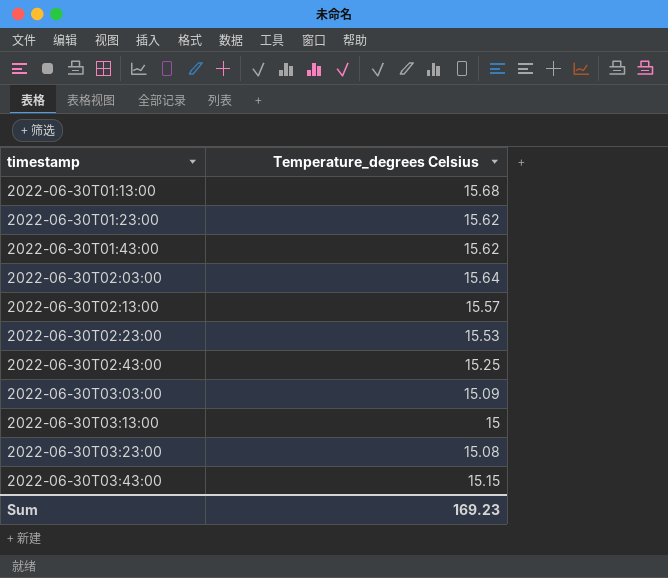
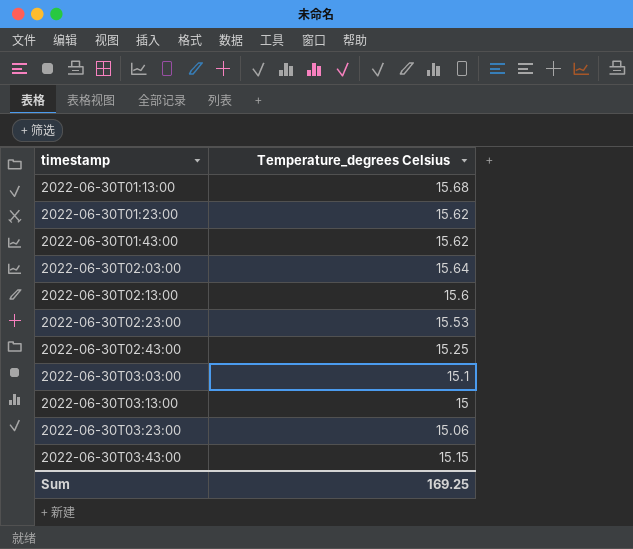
2022-06-30T02:13:00 | Temperature_degrees Celsius: 15.57 -> 15.6
2022-06-30T03:03:00 | Temperature_degrees Celsius: 15.09 -> 15.1
2022-06-30T03:23:00 | Temperature_degrees Celsius: 15.08 -> 15.06
Sum | Temperature_degrees Celsius: 169.23 -> 169.25

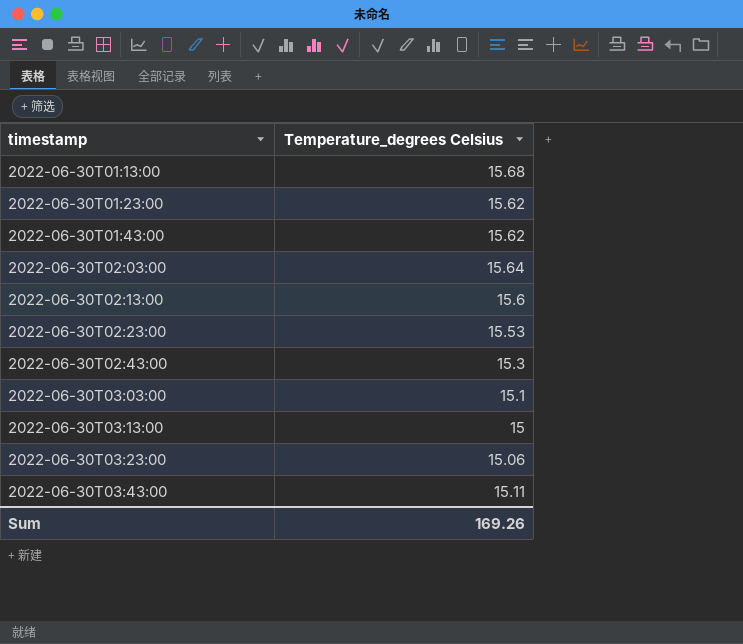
2022-06-30T02:43:00 | Temperature_degrees Celsius: 15.25 -> 15.3
2022-06-30T03:43:00 | Temperature_degrees Celsius: 15.15 -> 15.11
Sum | Temperature_degrees Celsius: 169.25 -> 169.26

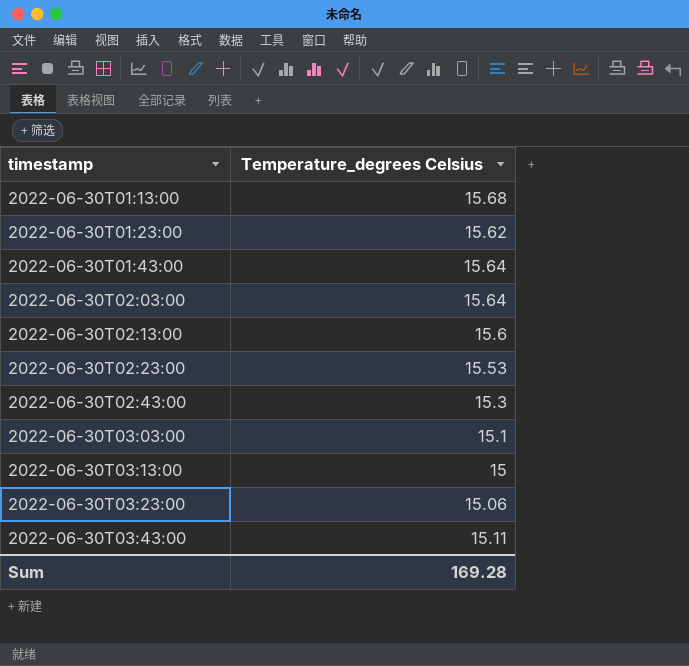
2022-06-30T01:43:00 | Temperature_degrees Celsius: 15.62 -> 15.64
Sum | Temperature_degrees Celsius: 169.26 -> 169.28

